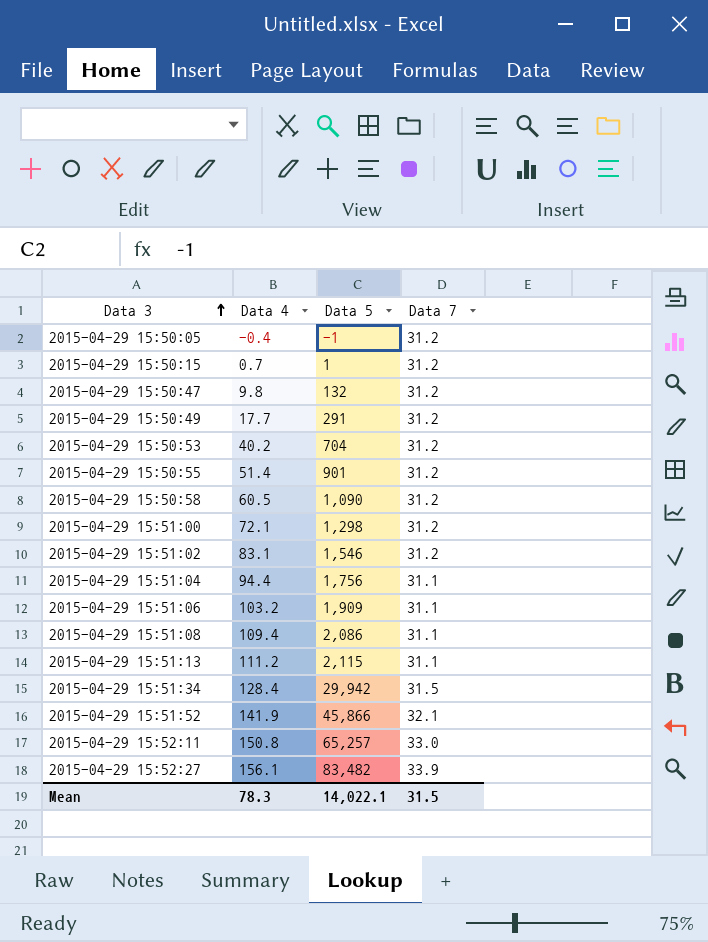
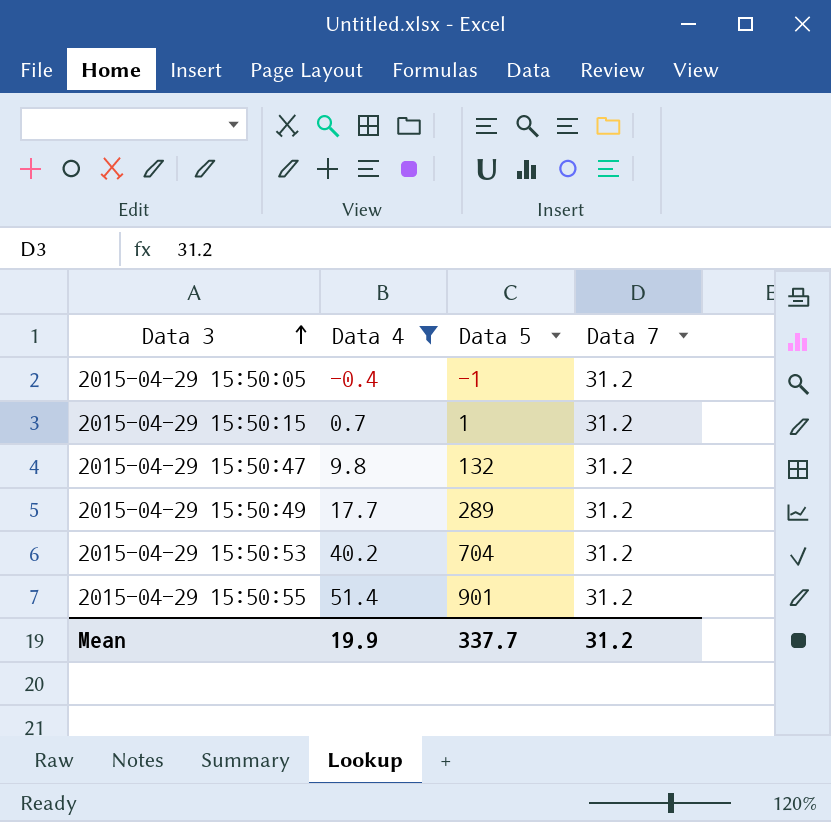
filter: none -> Data 4 <= 51.4
2015-04-29 15:50:49 | Data 5: 291 -> 289
Mean | Data 4: 78.3 -> 19.9
Mean | Data 5: 14,022.1 -> 337.7
Mean | Data 7: 31.5 -> 31.2

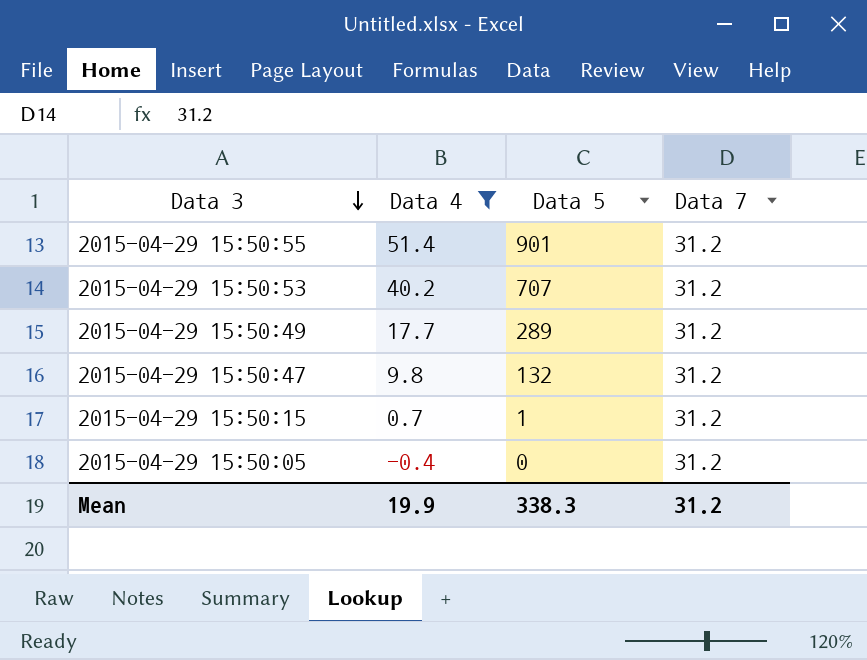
row order: Data 3 ascending -> Data 3 descending
2015-04-29 15:50:53 | Data 5: 704 -> 707
2015-04-29 15:50:05 | Data 5: -1 -> 0
Mean | Data 5: 337.7 -> 338.3

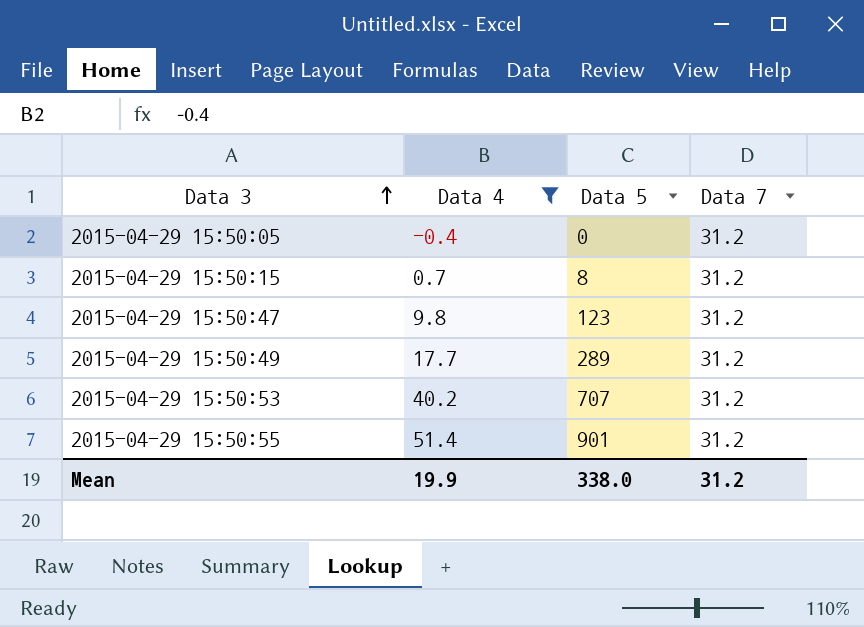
row order: Data 3 descending -> Data 3 ascending
2015-04-29 15:50:15 | Data 5: 1 -> 8
2015-04-29 15:50:47 | Data 5: 132 -> 123
Mean | Data 5: 338.3 -> 338.0

